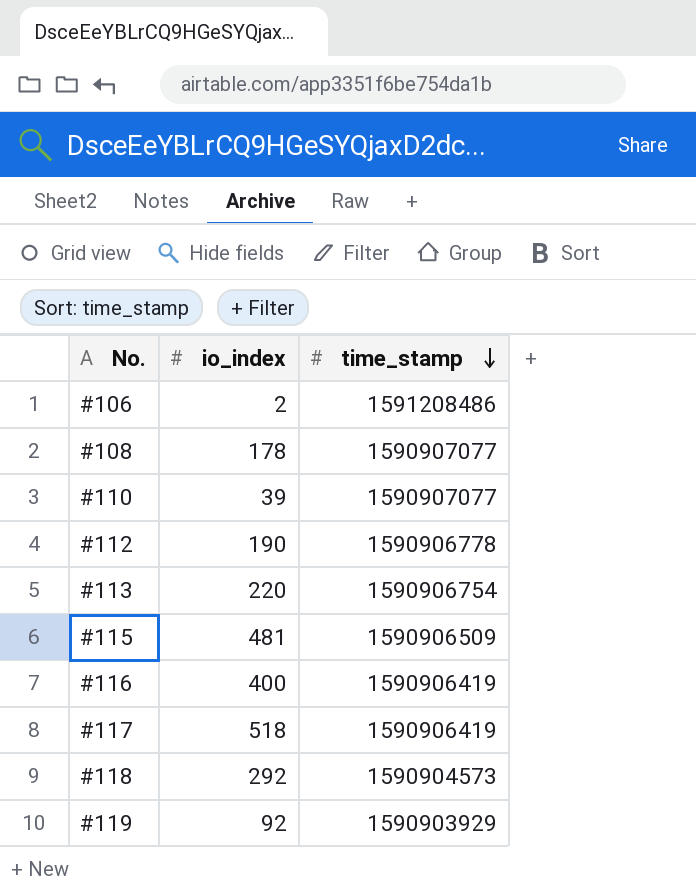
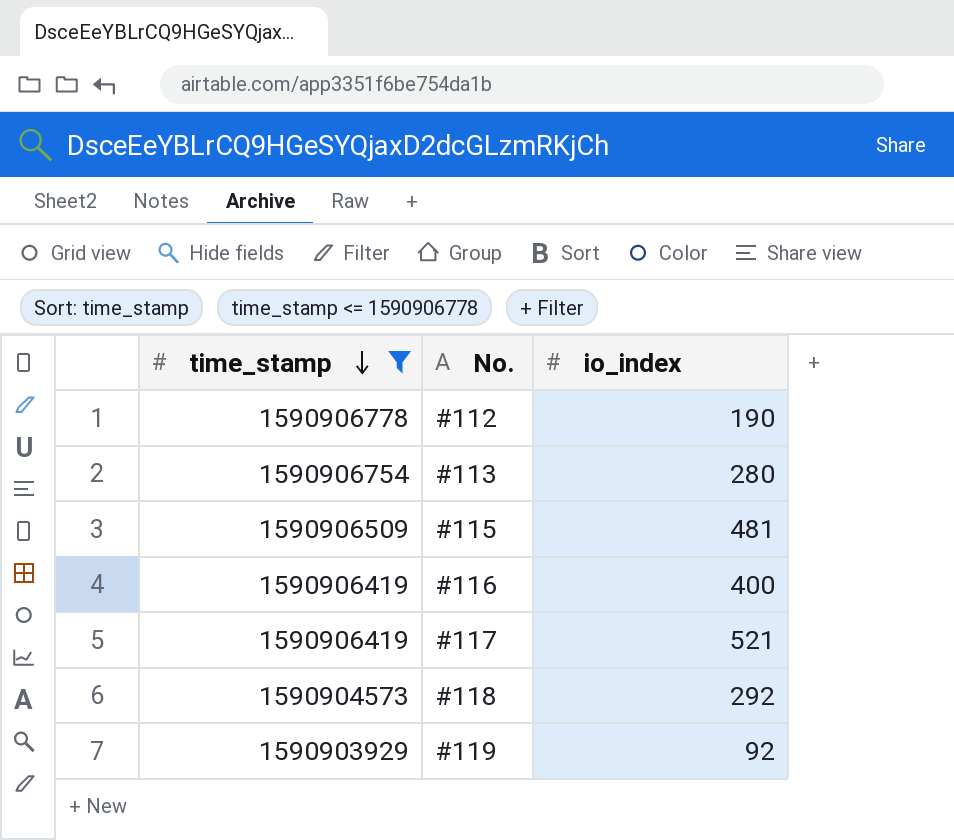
filter: none -> time_stamp <= 1590906778
column time_stamp | position: 3 -> 1
#113 | io_index: 220 -> 280
#117 | io_index: 518 -> 521

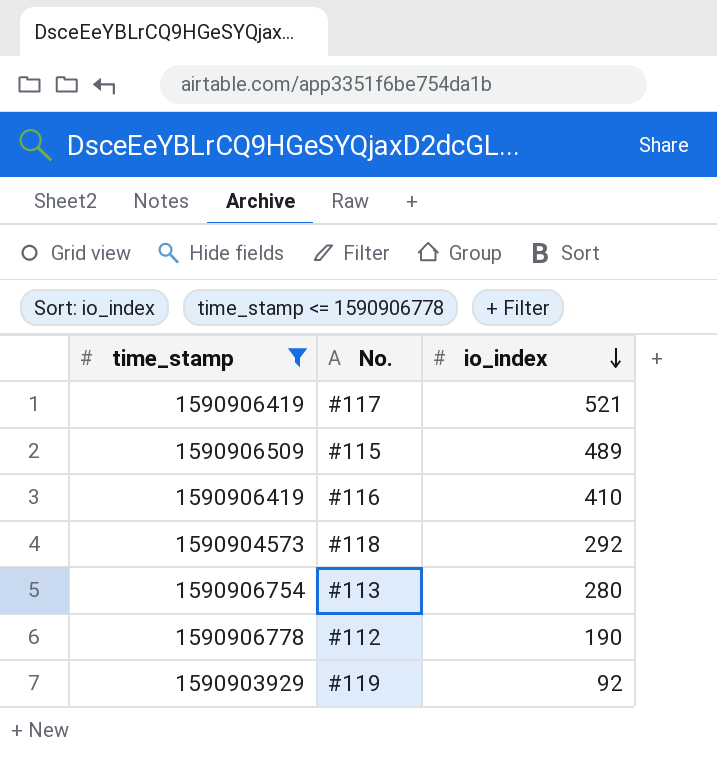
row order: time_stamp descending -> io_index descending
#115 | io_index: 481 -> 489
#116 | io_index: 400 -> 410

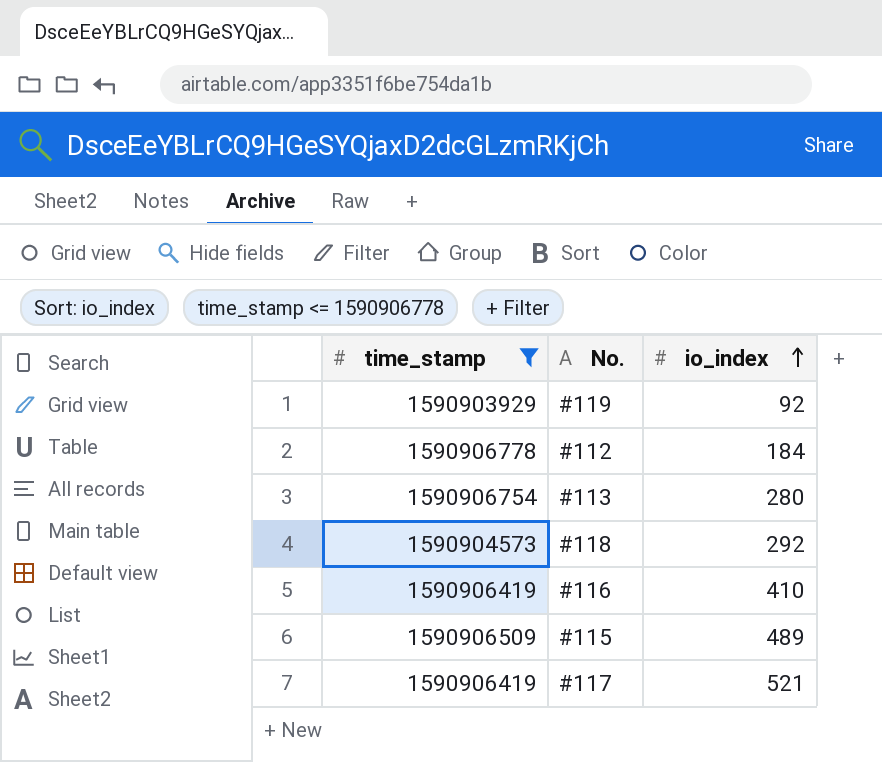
row order: io_index descending -> io_index ascending
#112 | io_index: 190 -> 184

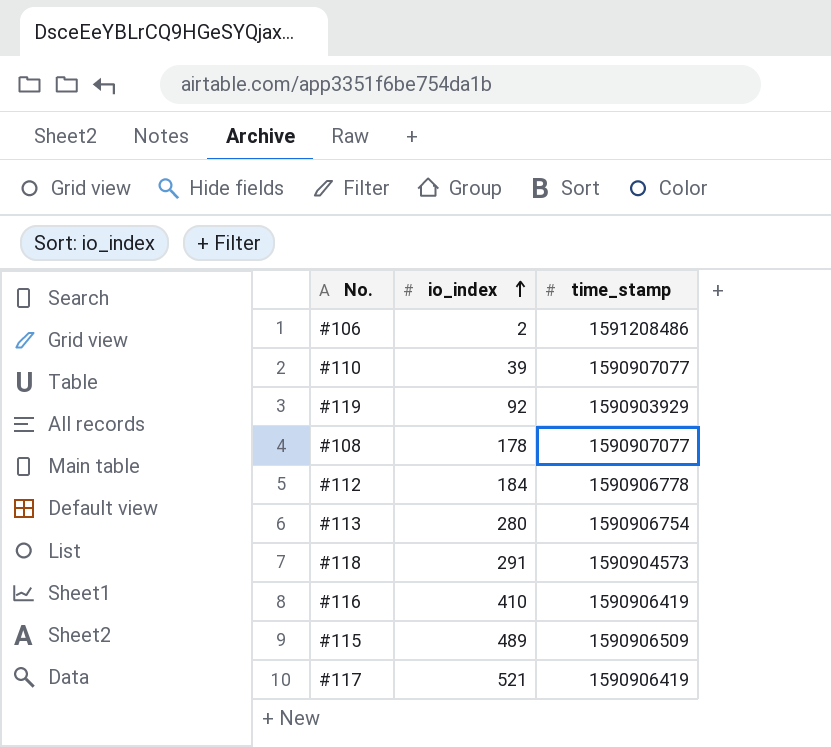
filter: time_stamp <= 1590906778 -> none
column time_stamp | position: 1 -> 3
#118 | io_index: 292 -> 291

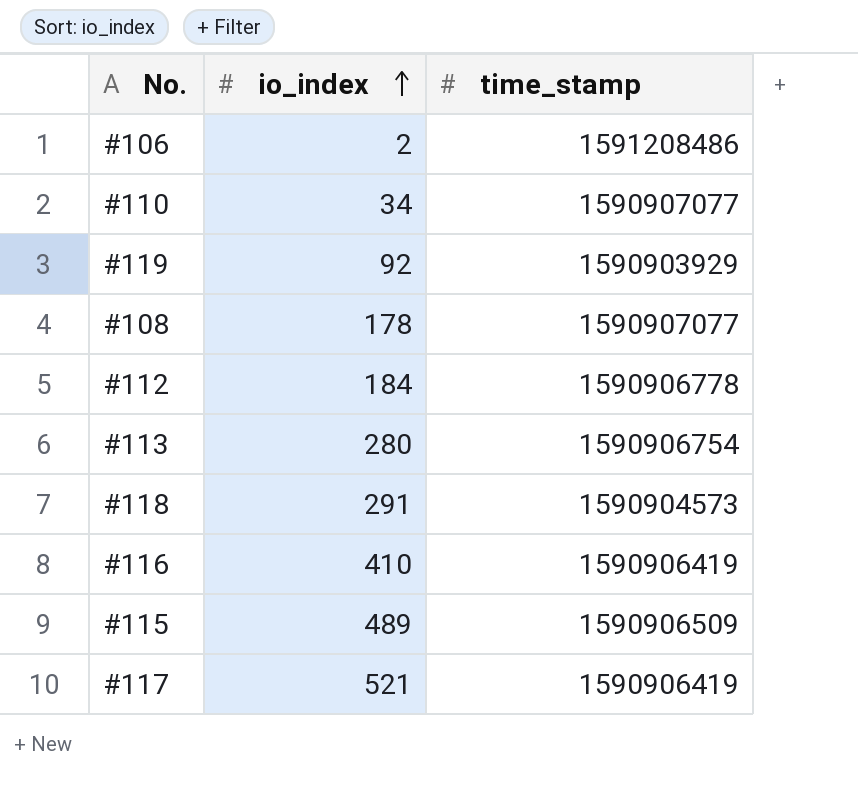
#110 | io_index: 39 -> 34

